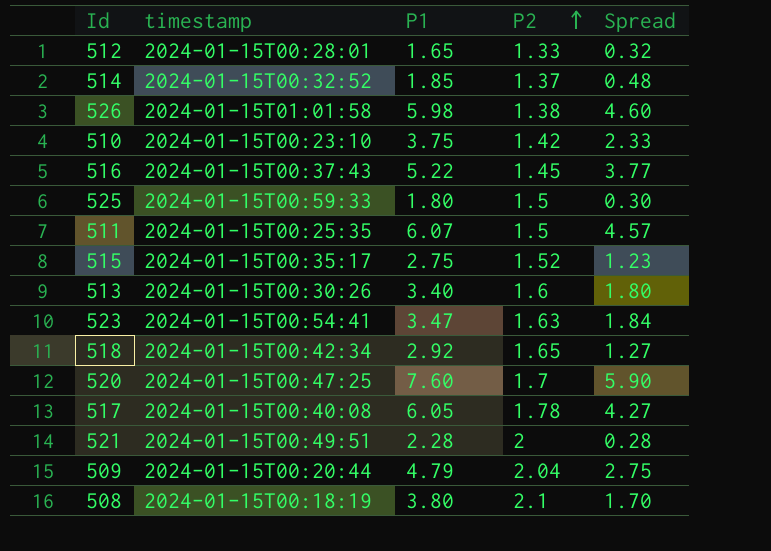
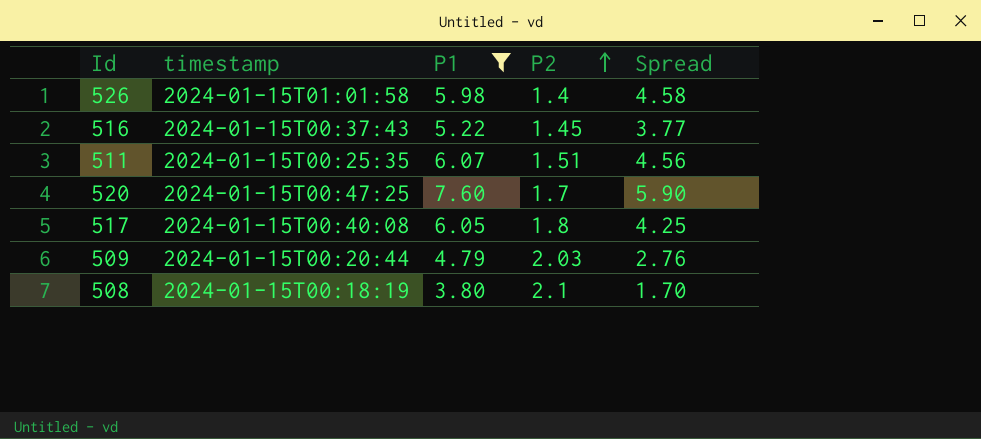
filter: none -> P1 >= 3.80
526 | P2: 1.38 -> 1.4
526 | Spread: 4.60 -> 4.58
511 | P2: 1.5 -> 1.51
511 | Spread: 4.57 -> 4.56
517 | P2: 1.78 -> 1.8
517 | Spread: 4.27 -> 4.25
509 | P2: 2.04 -> 2.03
509 | Spread: 2.75 -> 2.76

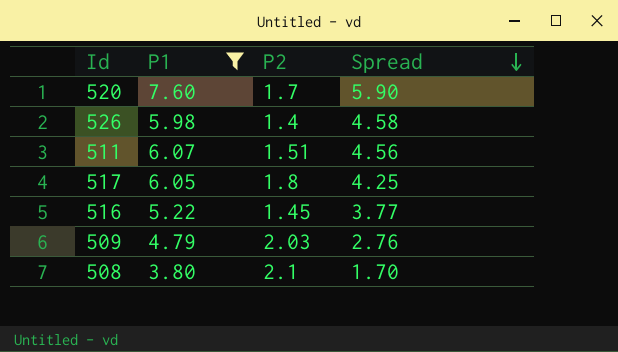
row order: P2 ascending -> Spread descending
column timestamp | position: 2 -> none

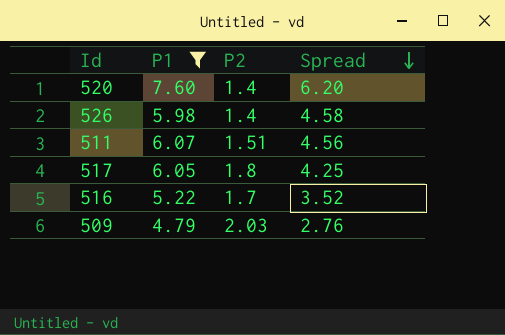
row 508: 3.80 | 2.1 | 1.70 -> none
520 | P2: 1.7 -> 1.4
520 | Spread: 5.90 -> 6.20
516 | P2: 1.45 -> 1.7
516 | Spread: 3.77 -> 3.52

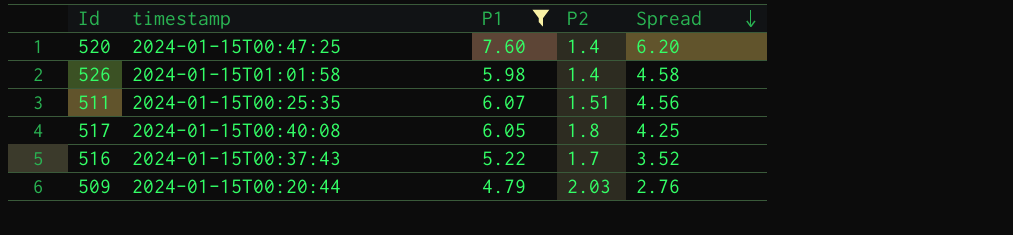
column timestamp | position: none -> 2

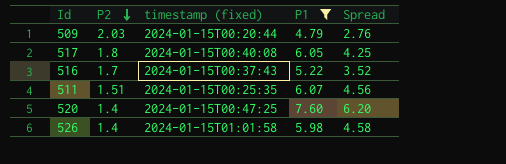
row order: Spread descending -> P2 descending
column P2 | position: 4 -> 2
column name: timestamp -> timestamp (fixed)

